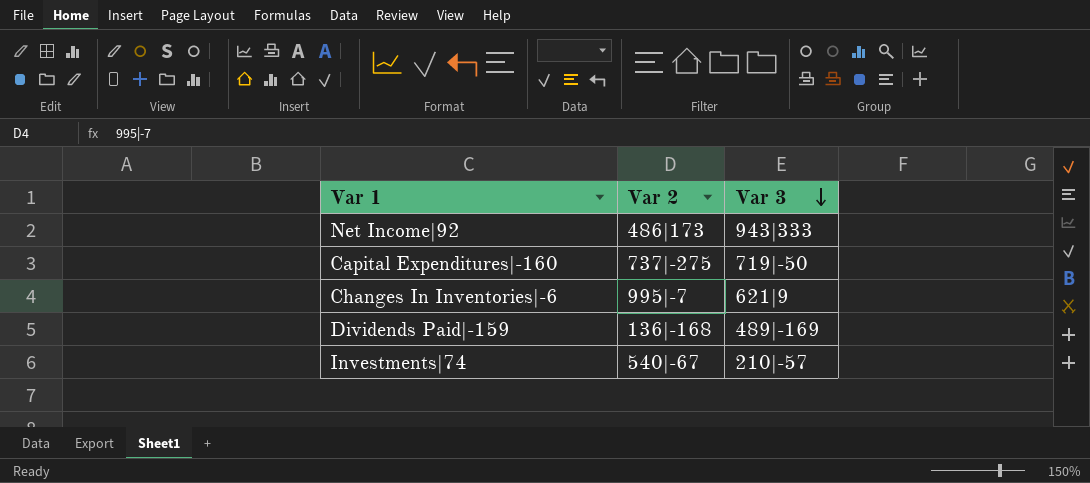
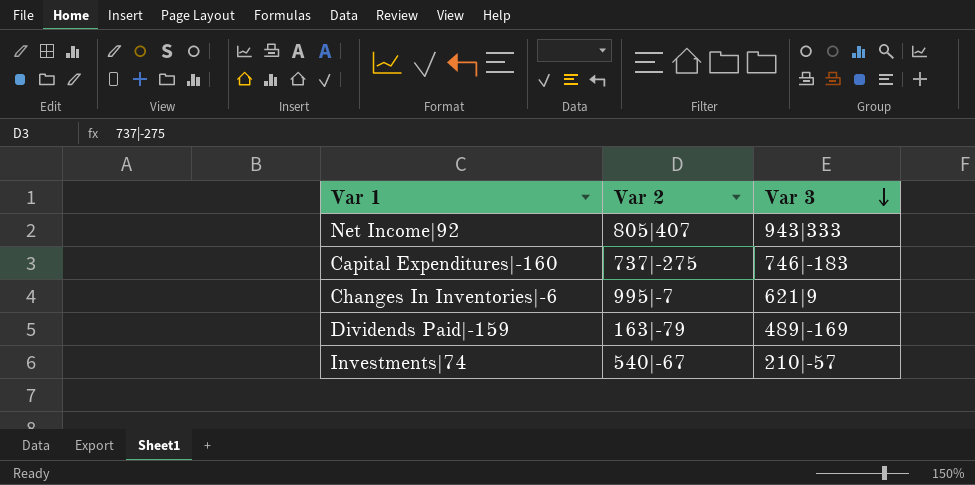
Net Income|92 | Var 2: 486|173 -> 805|407
Capital Expenditures|-160 | Var 3: 719|-50 -> 746|-183
Dividends Paid|-159 | Var 2: 136|-168 -> 163|-79

